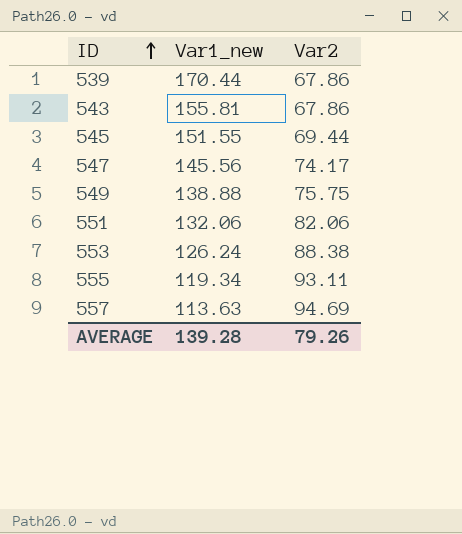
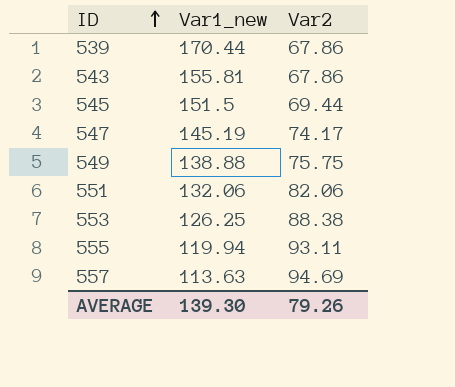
545 | Var1_new: 151.55 -> 151.5
547 | Var1_new: 145.56 -> 145.19
553 | Var1_new: 126.24 -> 126.25
555 | Var1_new: 119.34 -> 119.94
AVERAGE | Var1_new: 139.28 -> 139.30

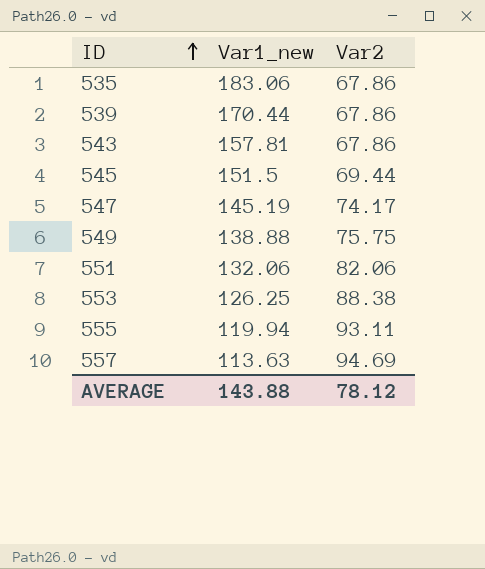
row 535: none -> 183.06 | 67.86
543 | Var1_new: 155.81 -> 157.81
AVERAGE | Var1_new: 139.30 -> 143.88
AVERAGE | Var2: 79.26 -> 78.12

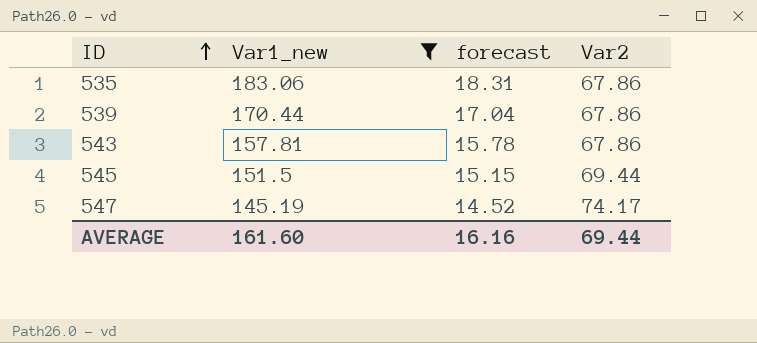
filter: none -> Var1_new >= 145.19
column forecast | formula: none -> [Var1_new] * 0.1
AVERAGE | Var1_new: 143.88 -> 161.60
AVERAGE | Var2: 78.12 -> 69.44

